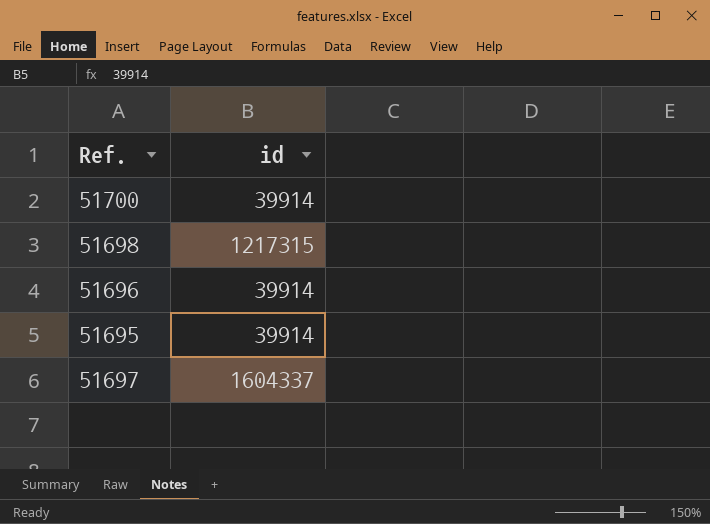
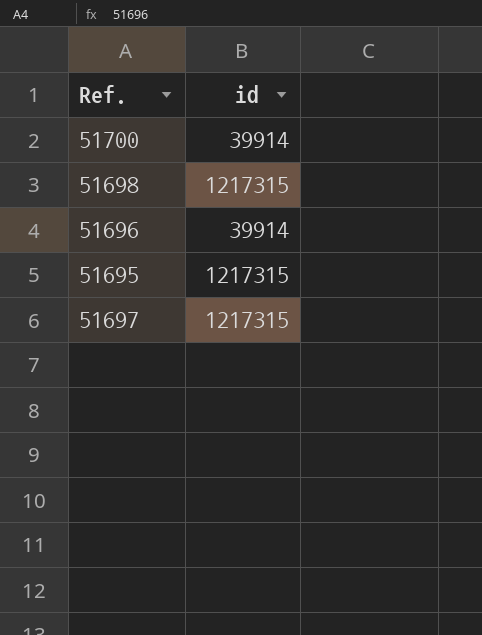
51695 | id: 39914 -> 1217315
51697 | id: 1604337 -> 1217315

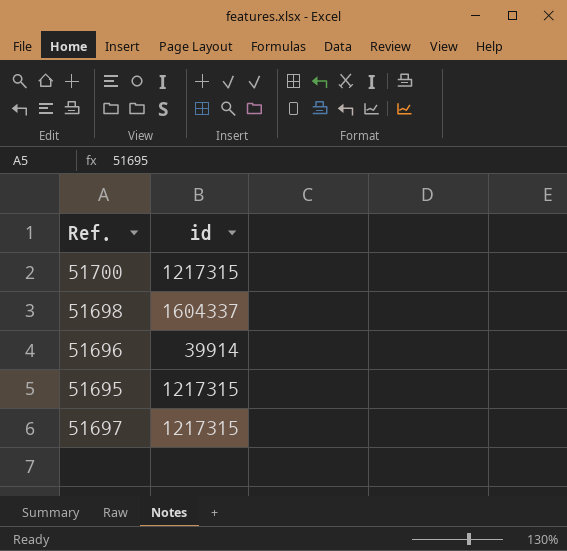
51700 | id: 39914 -> 1217315
51698 | id: 1217315 -> 1604337

